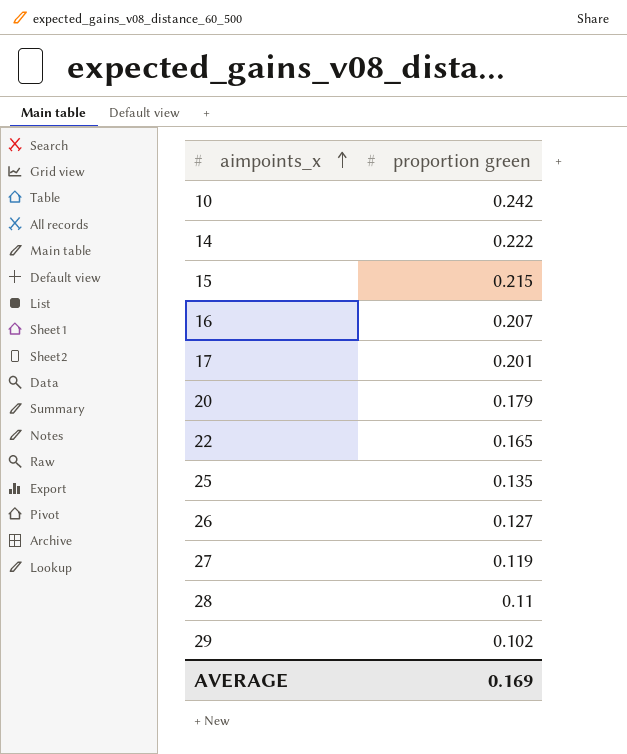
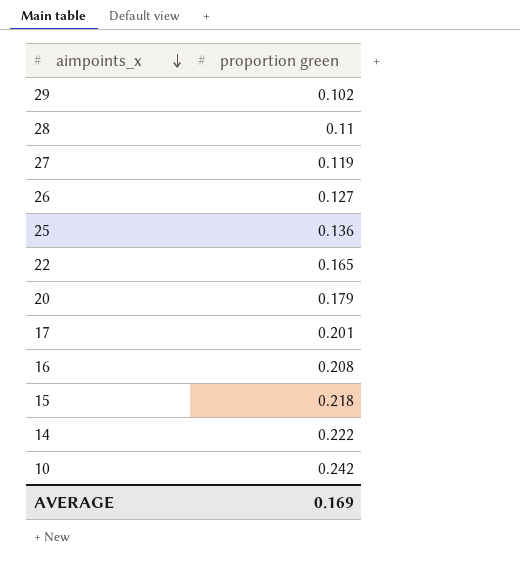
row order: aimpoints_x ascending -> aimpoints_x descending
25 | proportion green: 0.135 -> 0.136
16 | proportion green: 0.207 -> 0.208
15 | proportion green: 0.215 -> 0.218

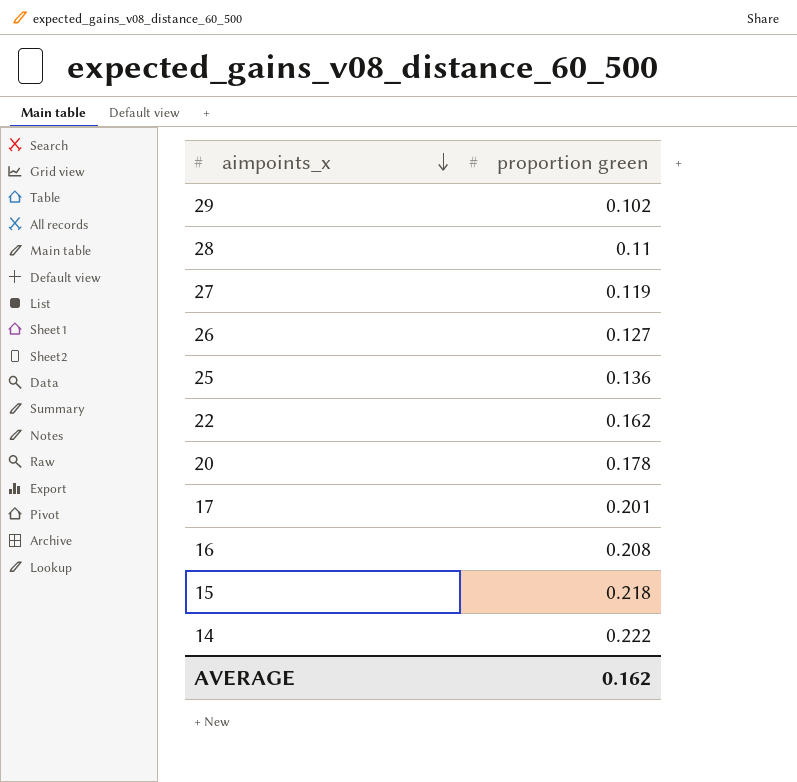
row 10: 0.242 -> none
22 | proportion green: 0.165 -> 0.162
20 | proportion green: 0.179 -> 0.178
AVERAGE | proportion green: 0.169 -> 0.162

